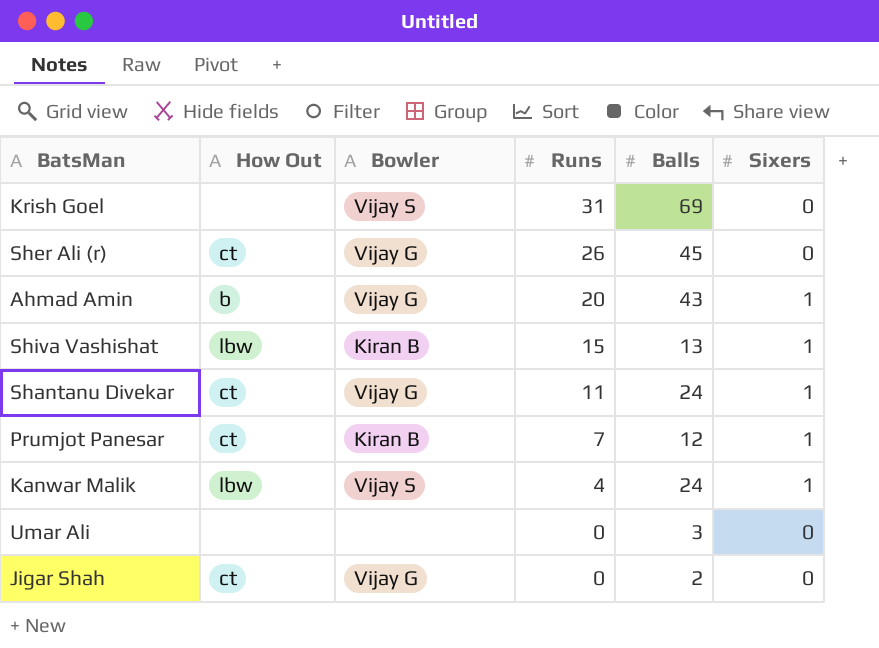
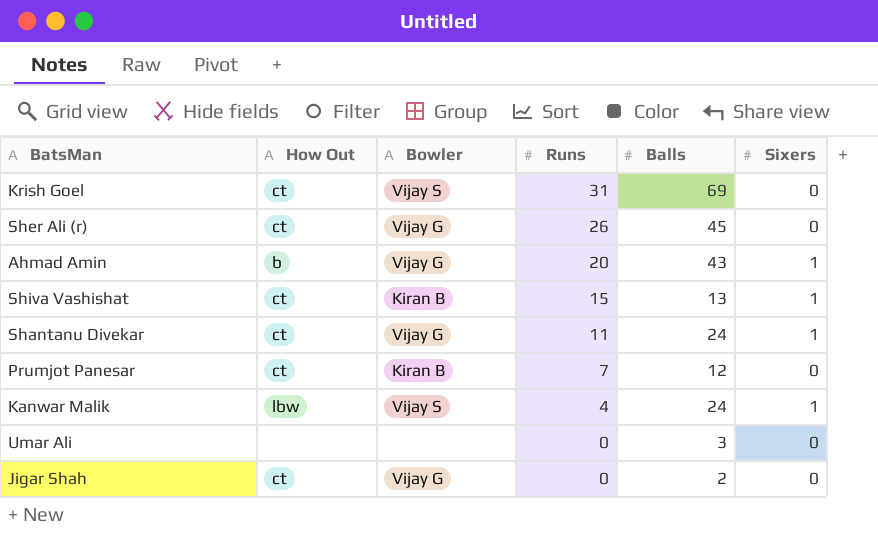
Krish Goel | How Out: none -> ct
Shiva Vashishat | How Out: lbw -> ct
Prumjot Panesar | Sixers: 1 -> 0

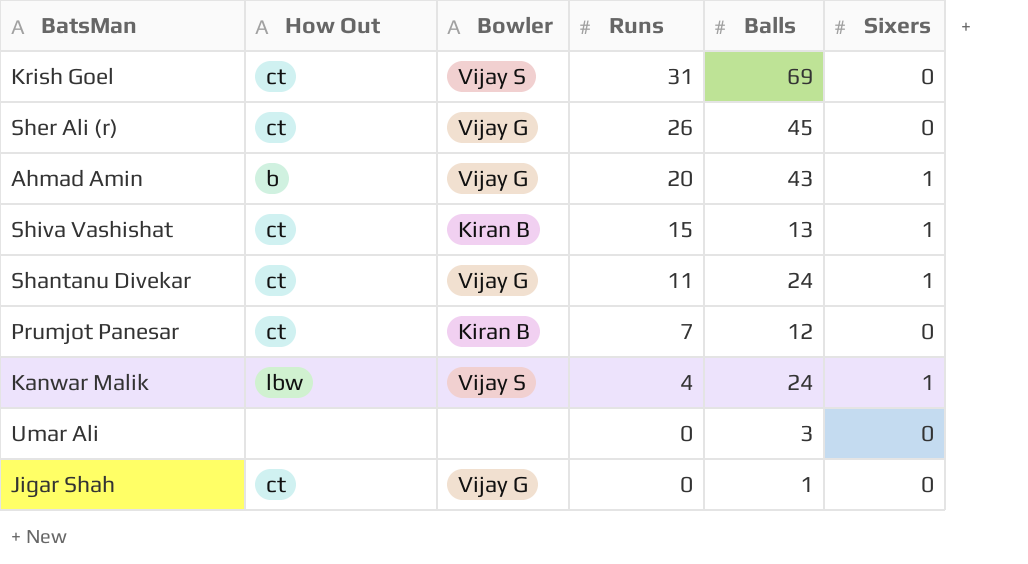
Jigar Shah | Balls: 2 -> 1

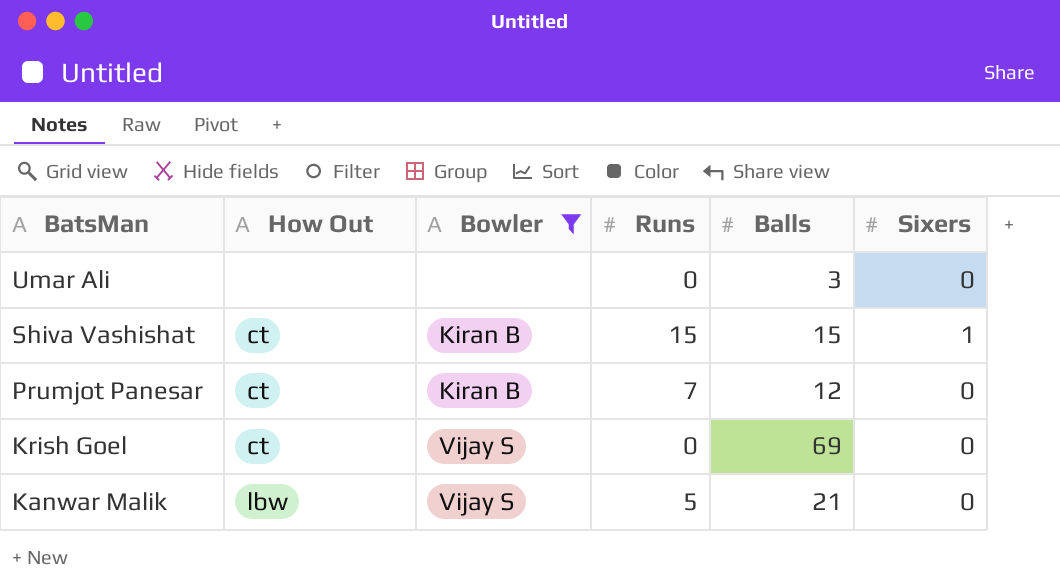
filter: none -> Bowler != Vijay G
row order: Runs descending -> BatsMan descending
Shiva Vashishat | Balls: 13 -> 15
Krish Goel | Runs: 31 -> 0
Kanwar Malik | Runs: 4 -> 5
Kanwar Malik | Balls: 24 -> 21
Kanwar Malik | Sixers: 1 -> 0

